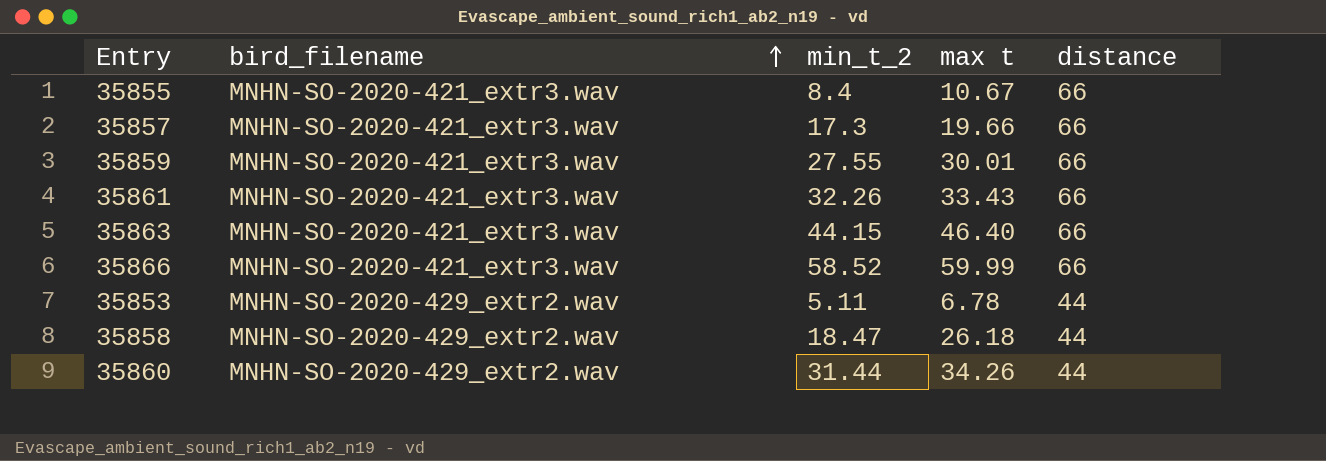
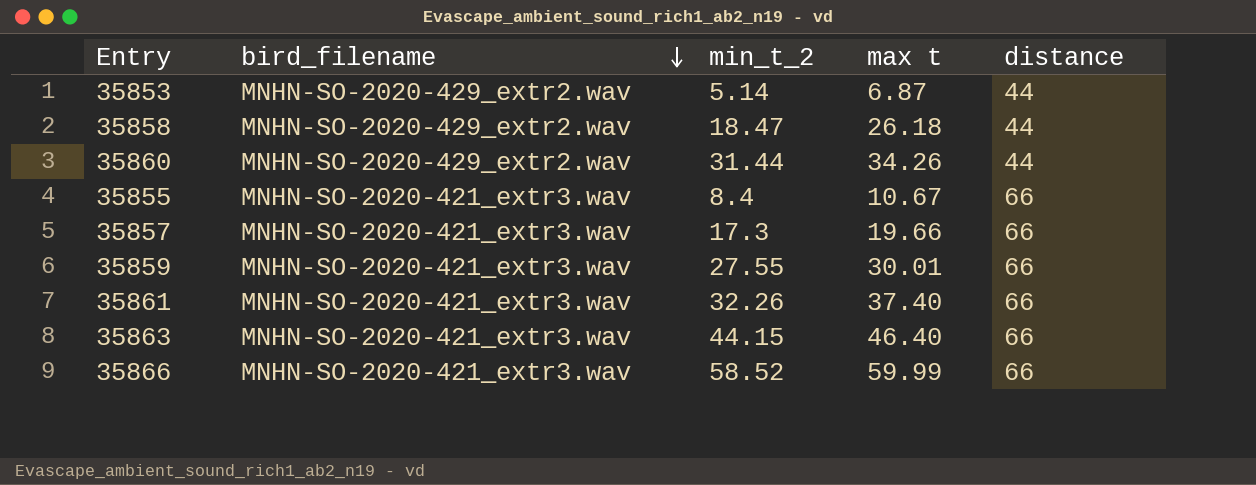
row order: bird_filename ascending -> bird_filename descending
35853 | min_t_2: 5.11 -> 5.14
35853 | max t: 6.78 -> 6.87
35861 | max t: 33.43 -> 37.40

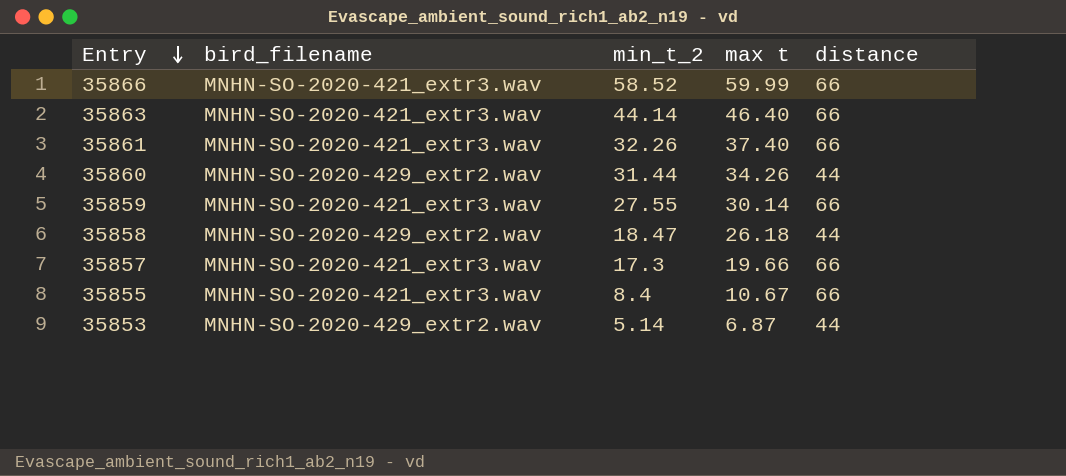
row order: bird_filename descending -> Entry descending
35863 | min_t_2: 44.15 -> 44.14
35859 | max t: 30.01 -> 30.14

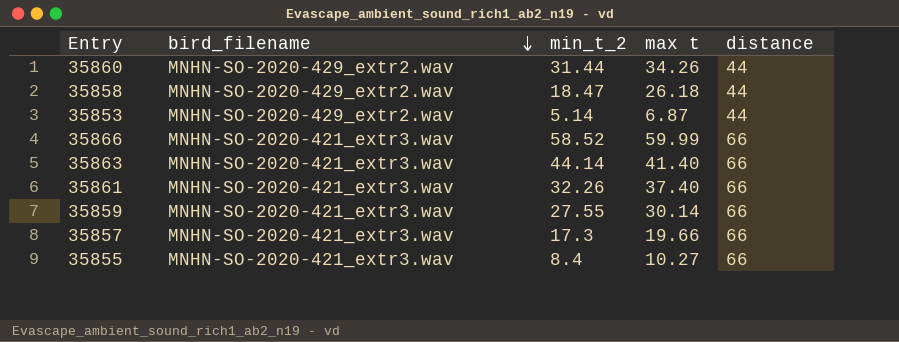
row order: Entry descending -> bird_filename descending
35863 | max t: 46.40 -> 41.40
35855 | max t: 10.67 -> 10.27

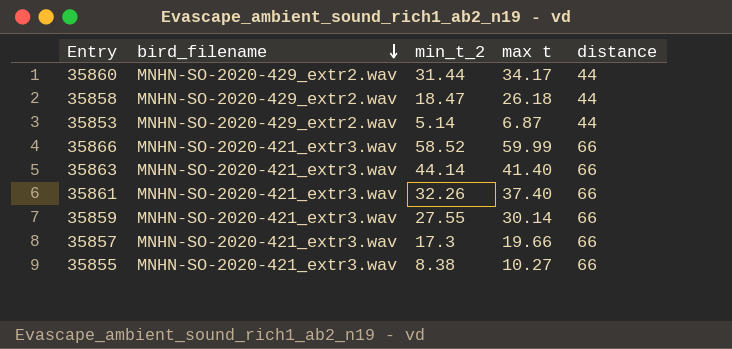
35860 | max t: 34.26 -> 34.17
35855 | min_t_2: 8.4 -> 8.38

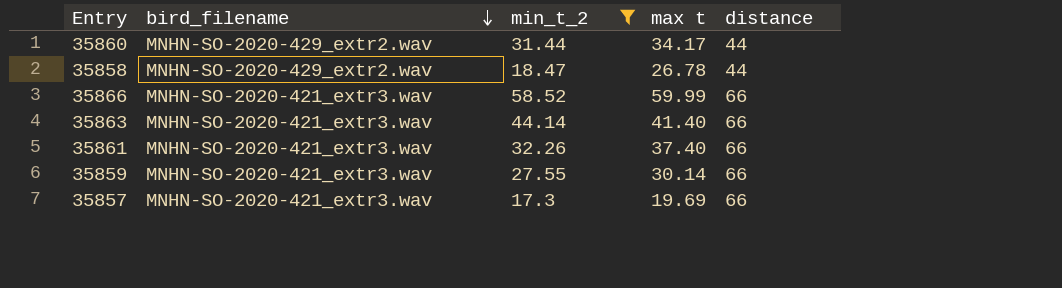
filter: none -> min_t_2 >= 17.3
35858 | max t: 26.18 -> 26.78
35857 | max t: 19.66 -> 19.69

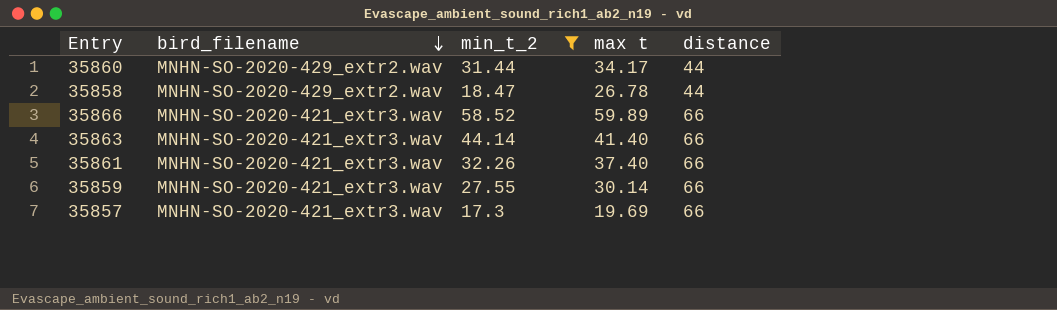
35866 | max t: 59.99 -> 59.89

